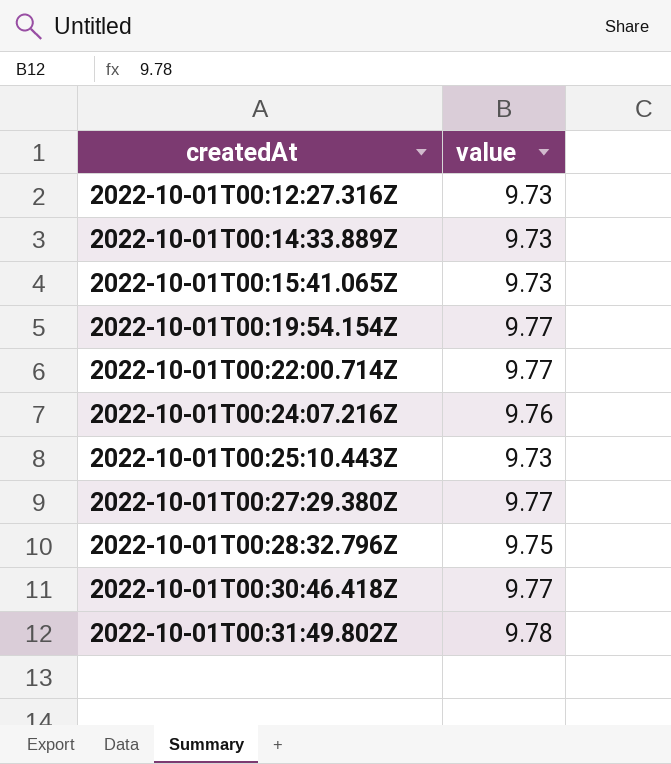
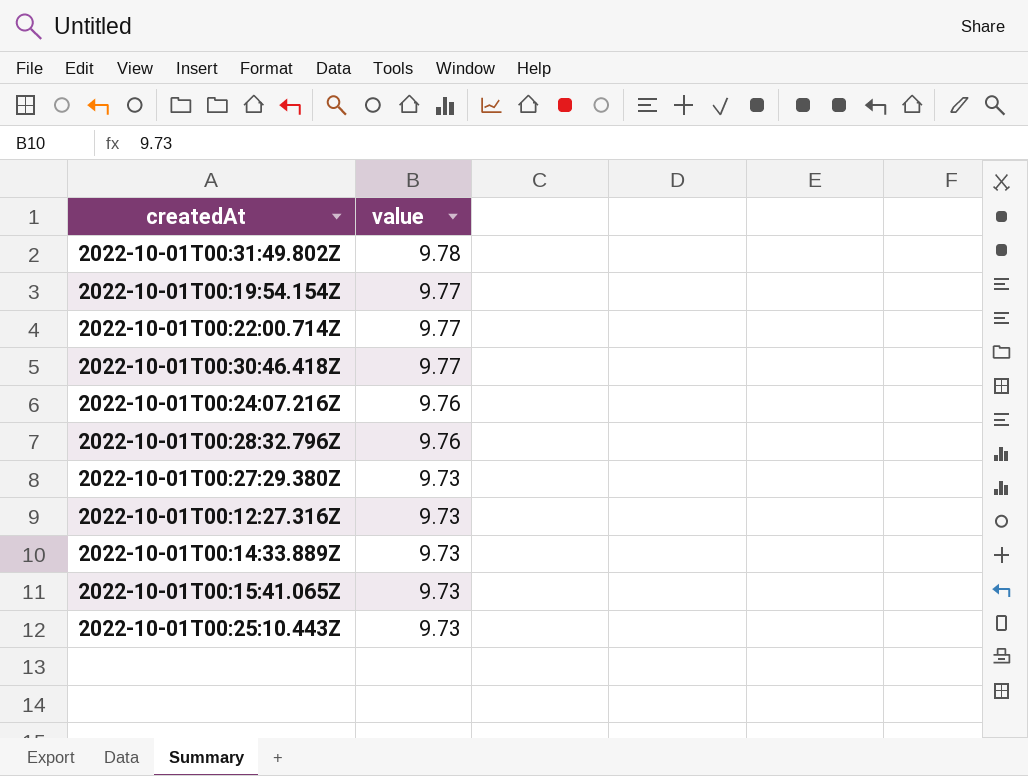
row order: createdAt ascending -> value descending
2022-10-01T00:28:32.796Z | value: 9.75 -> 9.76
2022-10-01T00:27:29.380Z | value: 9.77 -> 9.73

